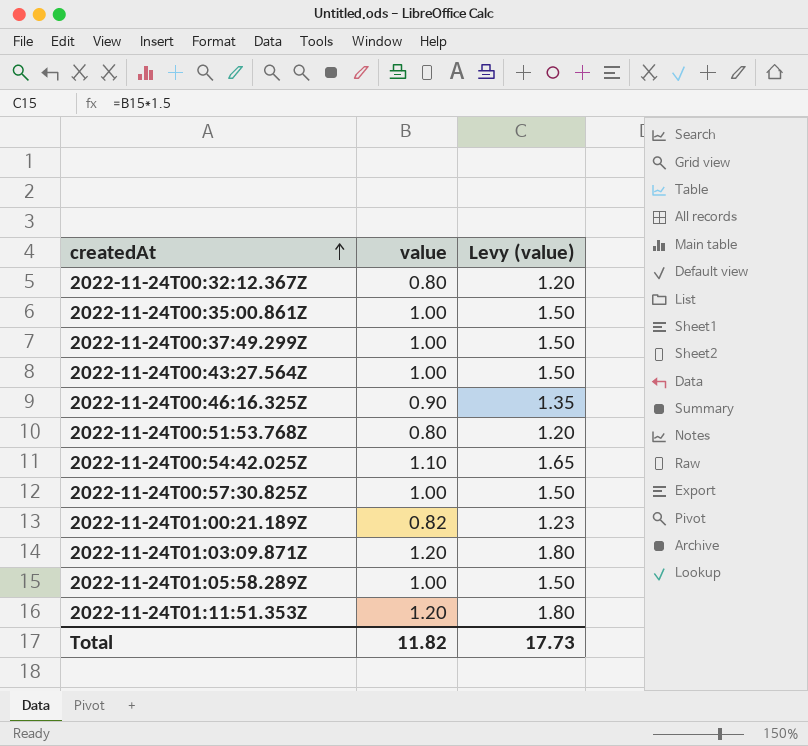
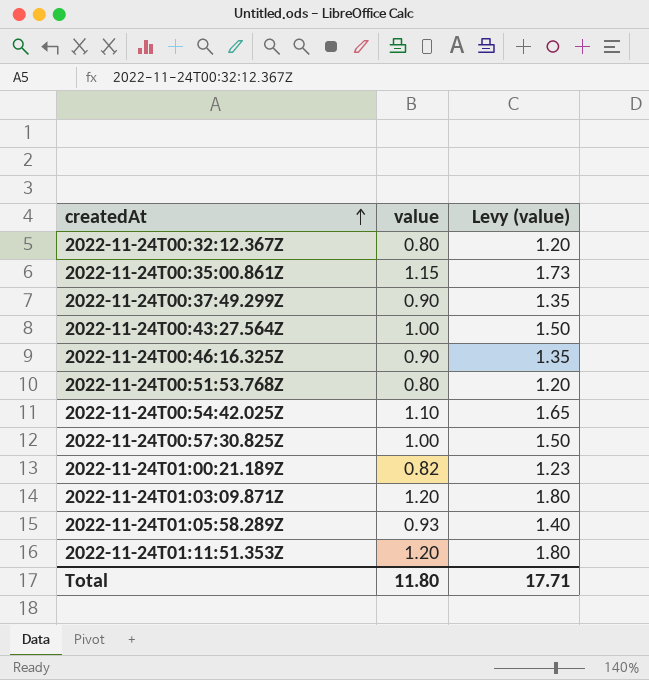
2022-11-24T00:35:00.861Z | value: 1.00 -> 1.15
2022-11-24T00:35:00.861Z | Levy (value): 1.50 -> 1.73
2022-11-24T00:37:49.299Z | value: 1.00 -> 0.90
2022-11-24T00:37:49.299Z | Levy (value): 1.50 -> 1.35
2022-11-24T01:05:58.289Z | value: 1.00 -> 0.93
2022-11-24T01:05:58.289Z | Levy (value): 1.50 -> 1.40
Total | value: 11.82 -> 11.80
Total | Levy (value): 17.73 -> 17.71

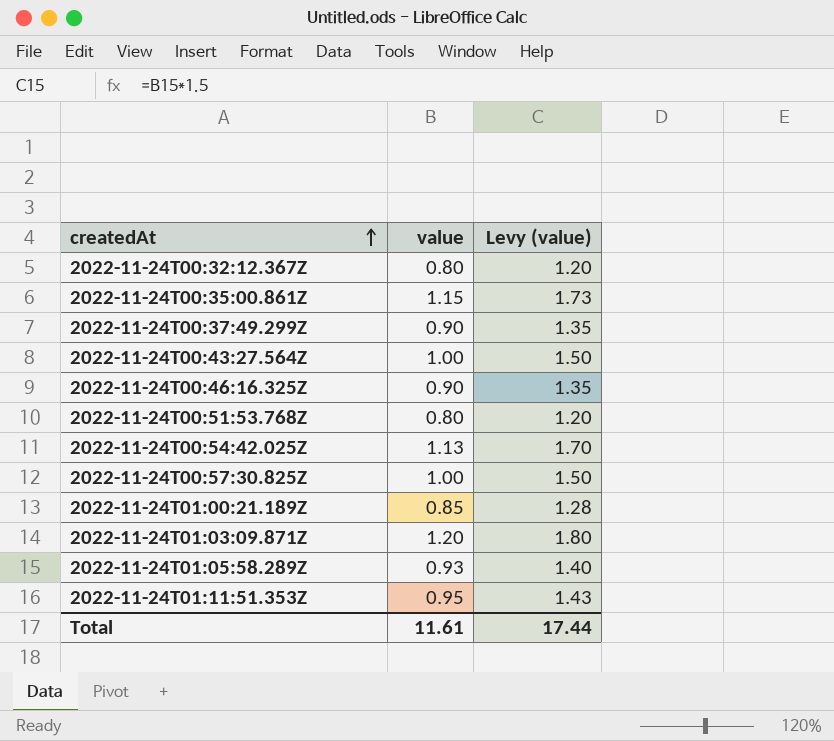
2022-11-24T00:54:42.025Z | value: 1.10 -> 1.13
2022-11-24T00:54:42.025Z | Levy (value): 1.65 -> 1.70
2022-11-24T01:00:21.189Z | value: 0.82 -> 0.85
2022-11-24T01:00:21.189Z | Levy (value): 1.23 -> 1.28
2022-11-24T01:11:51.353Z | value: 1.20 -> 0.95
2022-11-24T01:11:51.353Z | Levy (value): 1.80 -> 1.43
Total | value: 11.80 -> 11.61
Total | Levy (value): 17.71 -> 17.44

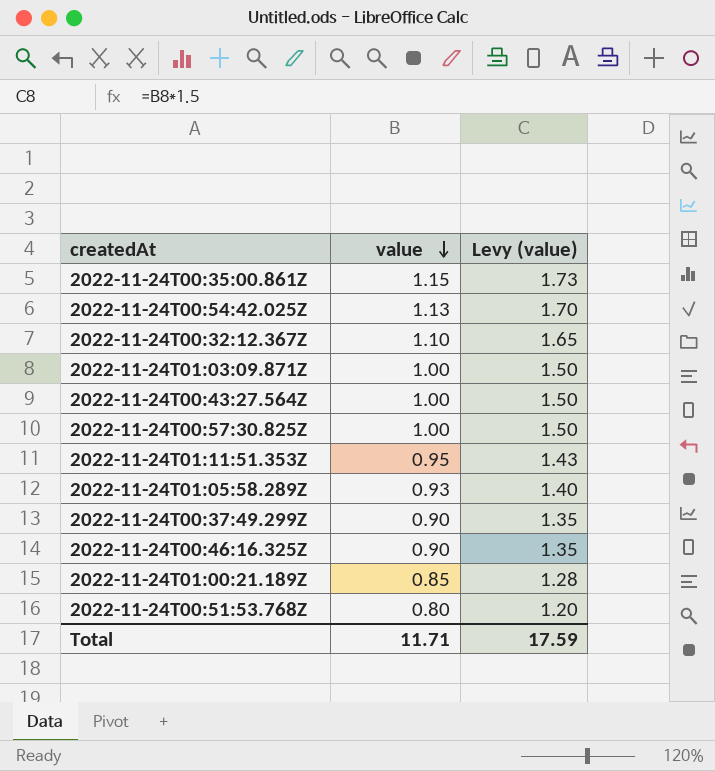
row order: createdAt ascending -> value descending
2022-11-24T00:32:12.367Z | value: 0.80 -> 1.10
2022-11-24T00:32:12.367Z | Levy (value): 1.20 -> 1.65
2022-11-24T01:03:09.871Z | value: 1.20 -> 1.00
2022-11-24T01:03:09.871Z | Levy (value): 1.80 -> 1.50
Total | value: 11.61 -> 11.71
Total | Levy (value): 17.44 -> 17.59

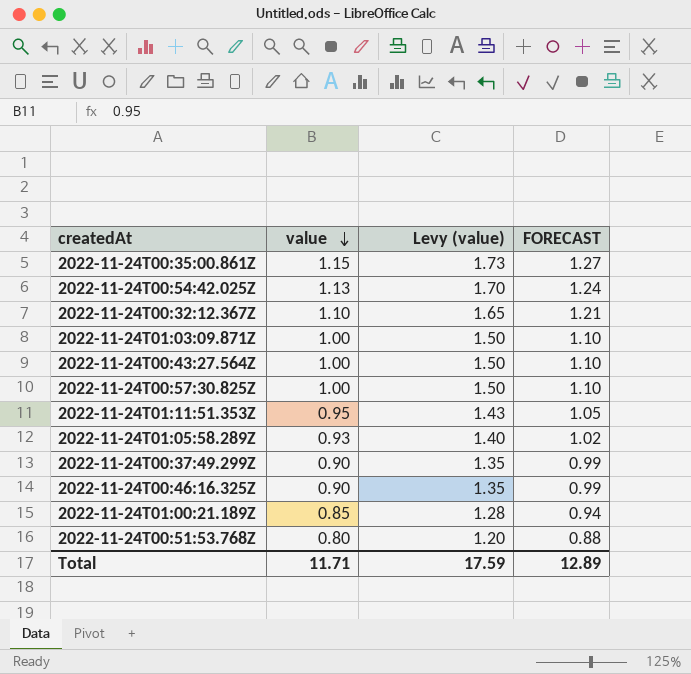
column FORECAST | formula: none -> [value] * 1.1

